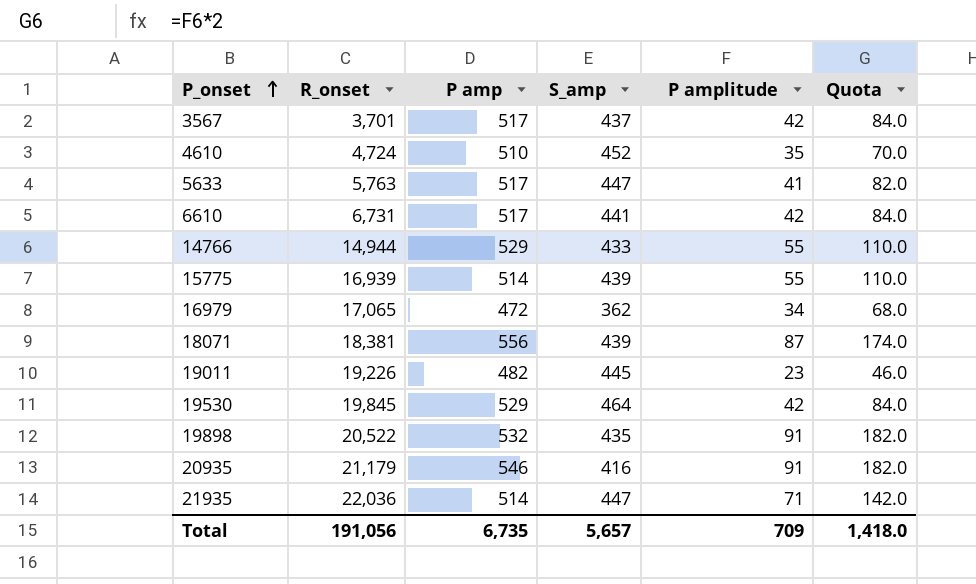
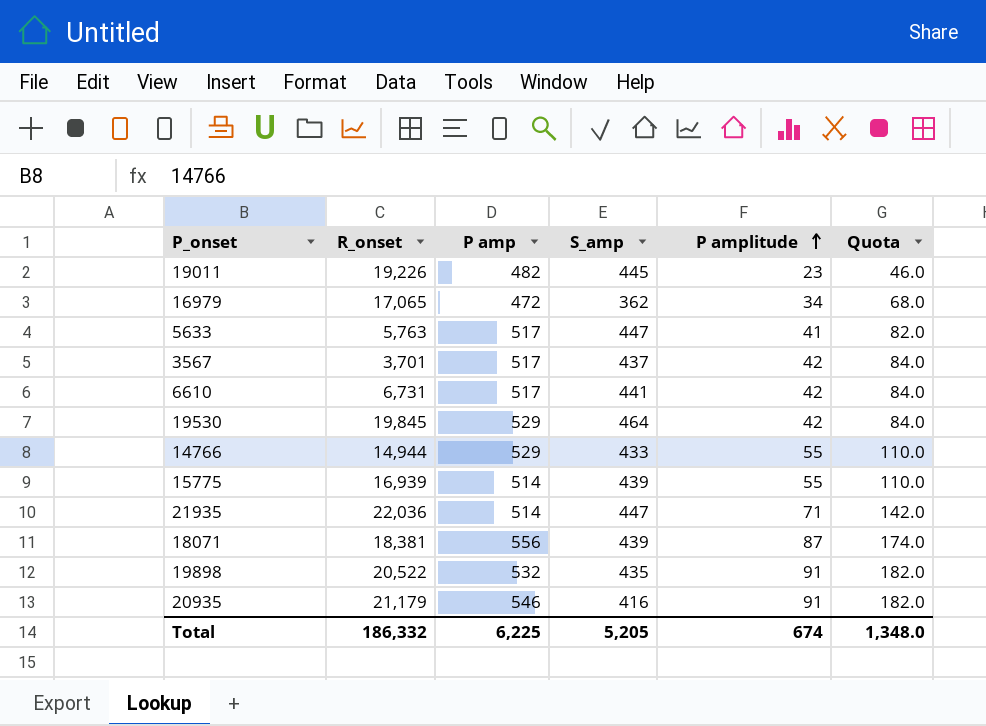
row order: P_onset ascending -> P amplitude ascending
row 4610: 4,724 | 510 | 452 | 35 | 70.0 -> none
Total | R_onset: 191,056 -> 186,332
Total | P amp: 6,735 -> 6,225
Total | S_amp: 5,657 -> 5,205
Total | P amplitude: 709 -> 674
Total | Quota: 1,418.0 -> 1,348.0

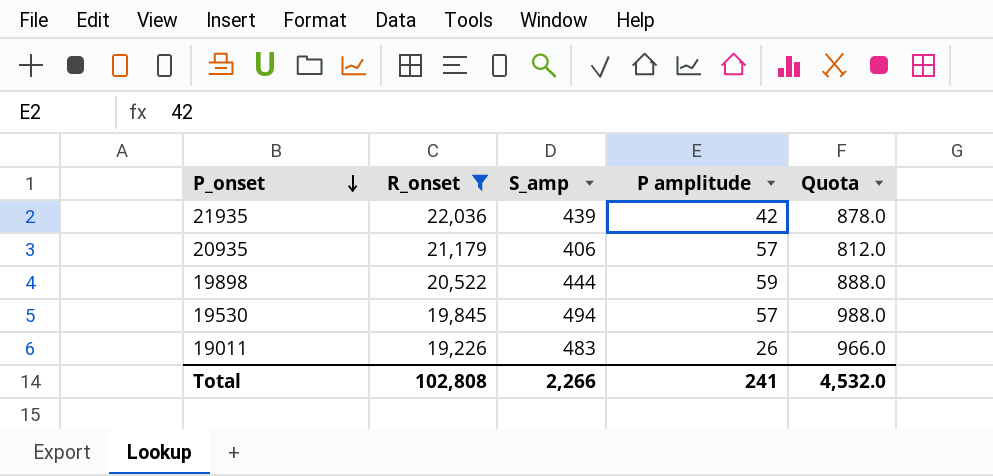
filter: none -> R_onset >= 19,226
row order: P amplitude ascending -> P_onset descending
column P amp | position: 3 -> none
column Quota | formula: [P amplitude] * 2 -> [S_amp] * 2
21935 | S_amp: 447 -> 439
21935 | P amplitude: 71 -> 42
20935 | S_amp: 416 -> 406
20935 | P amplitude: 91 -> 57
19898 | S_amp: 435 -> 444
19898 | P amplitude: 91 -> 59
19530 | S_amp: 464 -> 494
19530 | P amplitude: 42 -> 57
19011 | S_amp: 445 -> 483
19011 | P amplitude: 23 -> 26
Total | R_onset: 186,332 -> 102,808
Total | S_amp: 5,205 -> 2,266
Total | P amplitude: 674 -> 241
Total | Quota: 1,348.0 -> 4,532.0

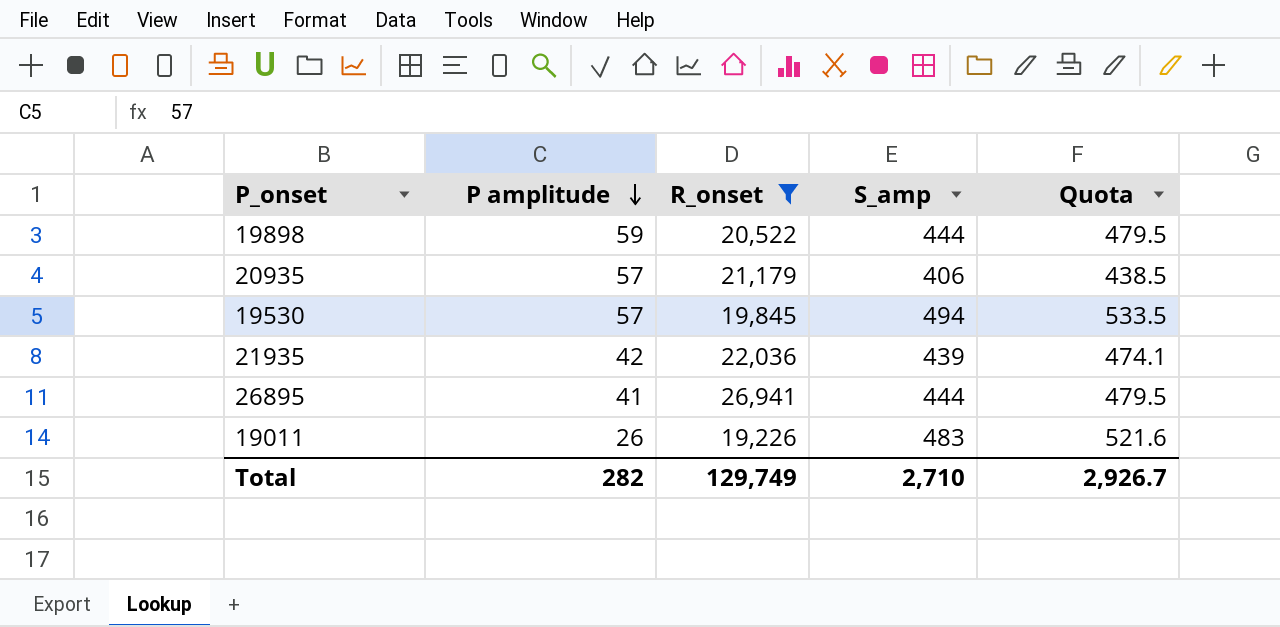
row order: P_onset descending -> P amplitude descending
column P amplitude | position: 4 -> 2
column Quota | formula: [S_amp] * 2 -> [S_amp] * 1.08
row 26895: none -> 41 | 26,941 | 444 | 479.5
Total | P amplitude: 241 -> 282
Total | R_onset: 102,808 -> 129,749
Total | S_amp: 2,266 -> 2,710
Total | Quota: 4,532.0 -> 2,926.7

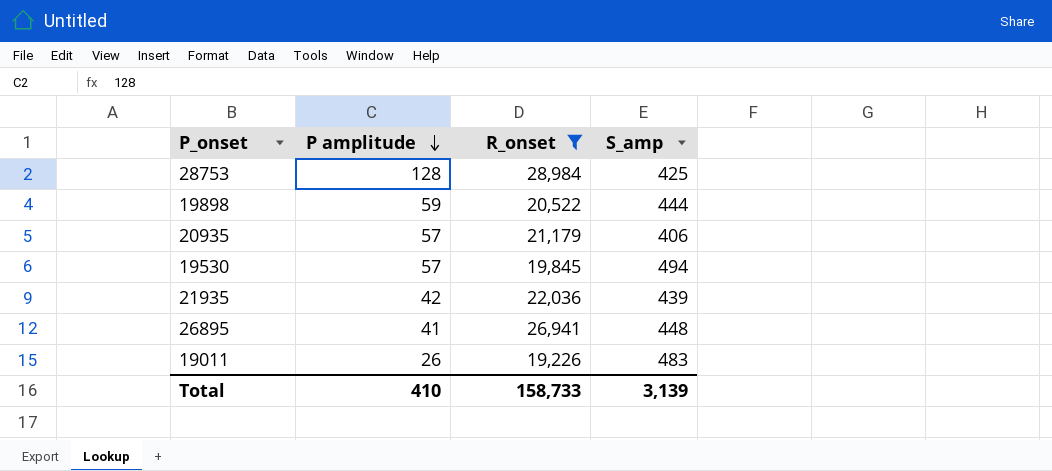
column Quota | formula: [S_amp] * 1.08 -> none
row 28753: none -> 128 | 28,984 | 425
26895 | S_amp: 444 -> 448
Total | P amplitude: 282 -> 410
Total | R_onset: 129,749 -> 158,733
Total | S_amp: 2,710 -> 3,139

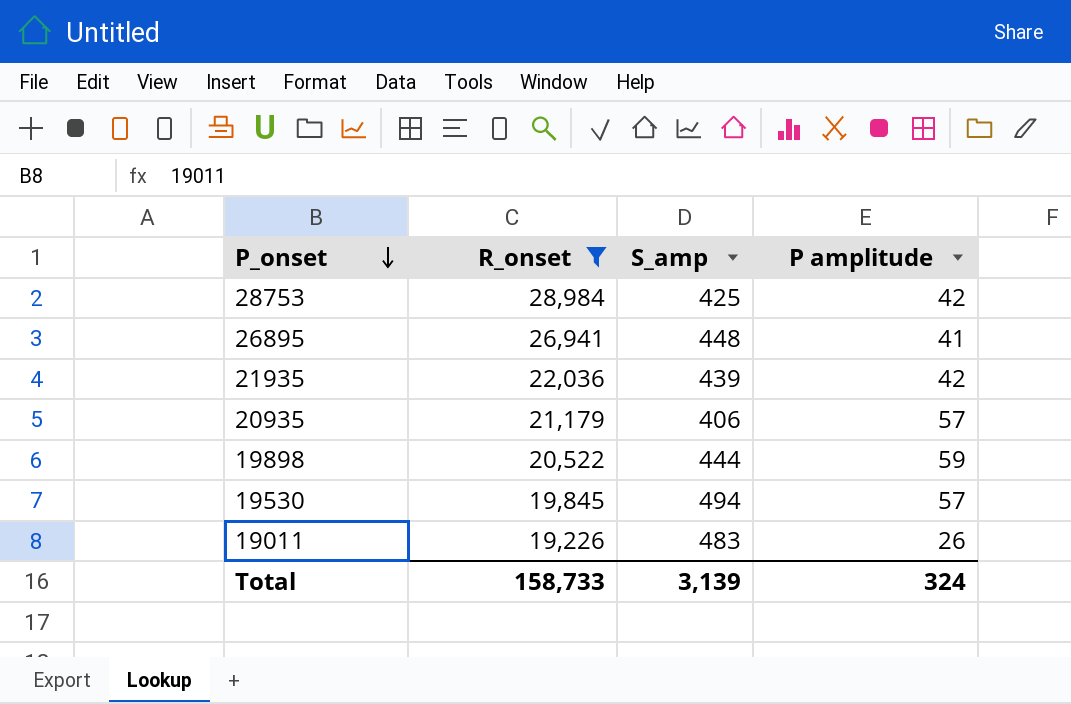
row order: P amplitude descending -> P_onset descending
column P amplitude | position: 2 -> 4
28753 | P amplitude: 128 -> 42
Total | P amplitude: 410 -> 324

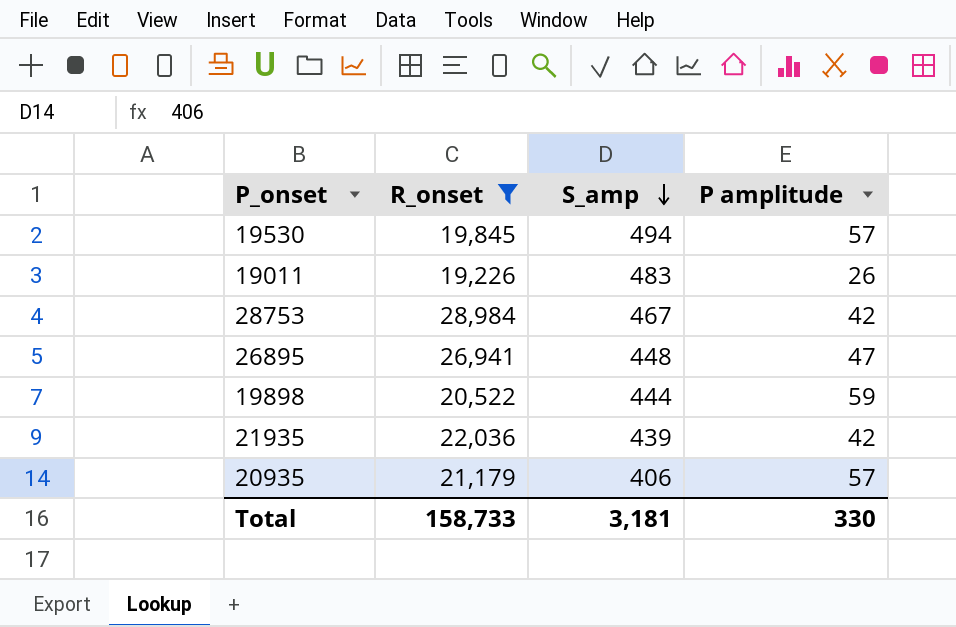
row order: P_onset descending -> S_amp descending
28753 | S_amp: 425 -> 467
26895 | P amplitude: 41 -> 47
Total | S_amp: 3,139 -> 3,181
Total | P amplitude: 324 -> 330

